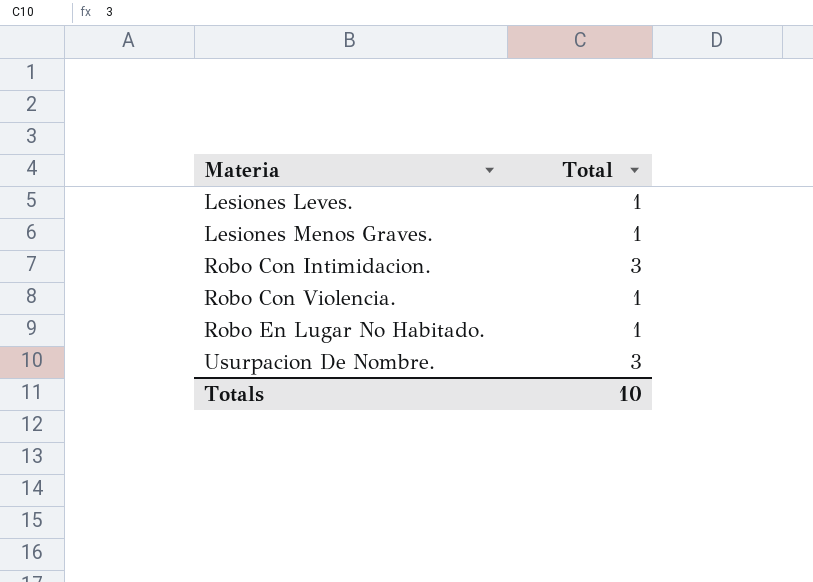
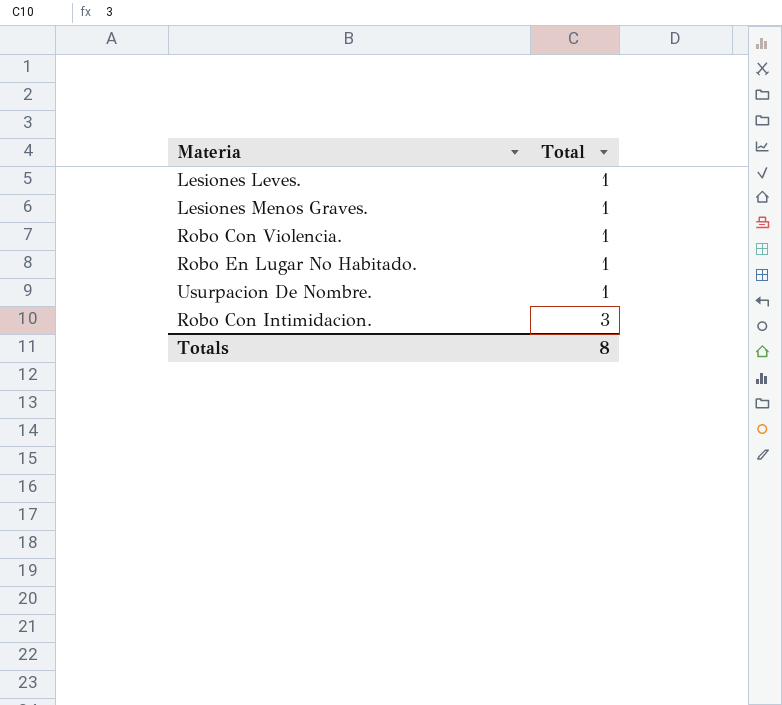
row order: Materia ascending -> Total ascending
Usurpacion De Nombre. | Total: 3 -> 1
Totals | Total: 10 -> 8

